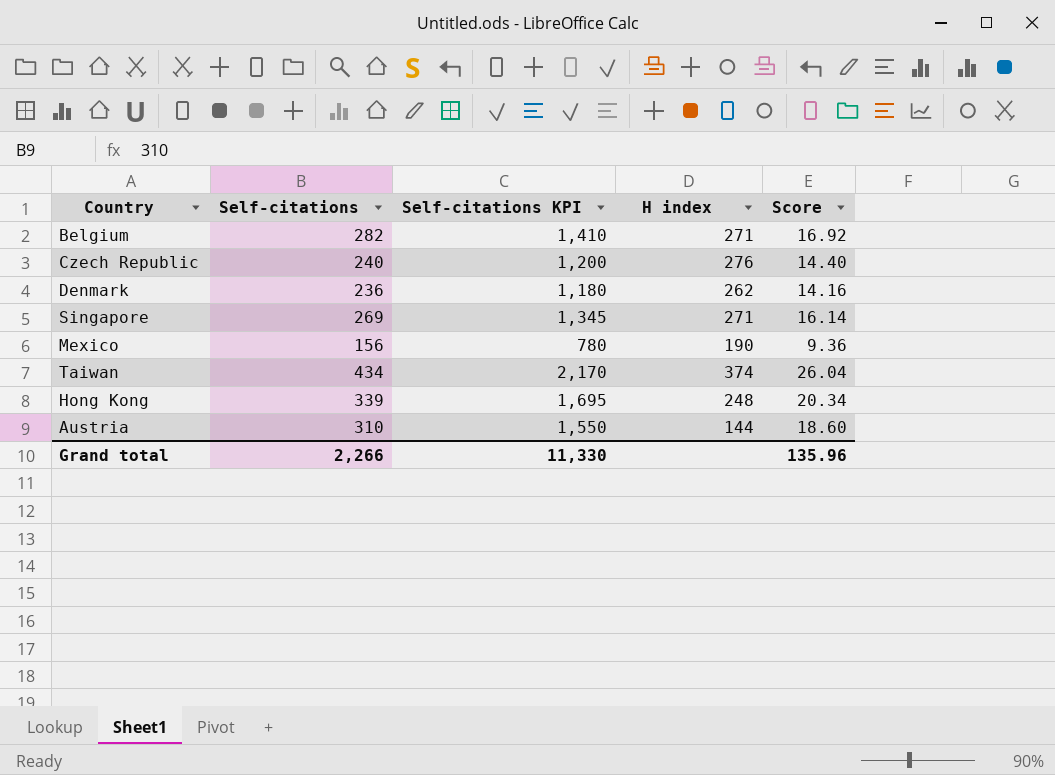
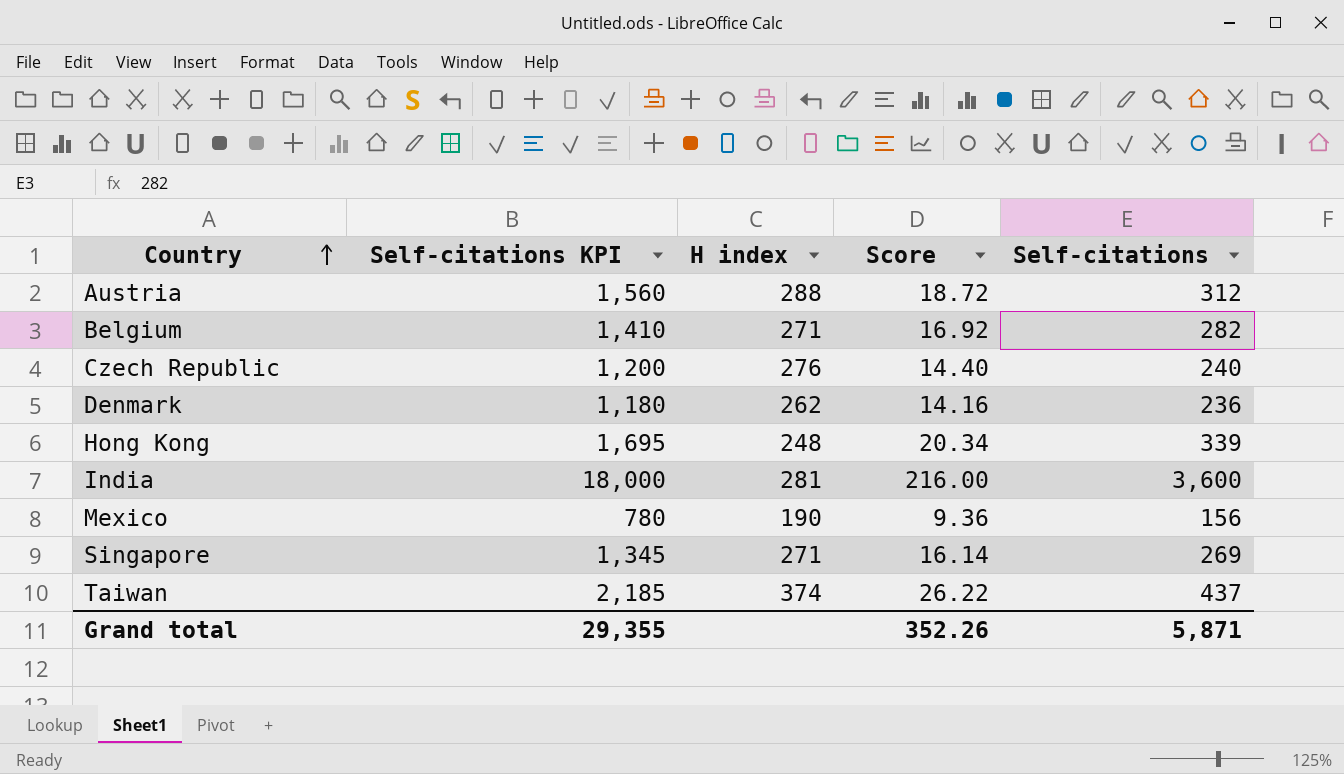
row order: none -> Country ascending
column Self-citations | position: 2 -> 5
Austria | Self-citations KPI: 1,550 -> 1,560
Austria | H index: 144 -> 288
Austria | Score: 18.60 -> 18.72
Austria | Self-citations: 310 -> 312
row India: none -> 18,000 | 281 | 216.00 | 3,600
Taiwan | Self-citations KPI: 2,170 -> 2,185
Taiwan | Score: 26.04 -> 26.22
Taiwan | Self-citations: 434 -> 437
Grand total | Self-citations KPI: 11,330 -> 29,355
Grand total | Score: 135.96 -> 352.26
Grand total | Self-citations: 2,266 -> 5,871

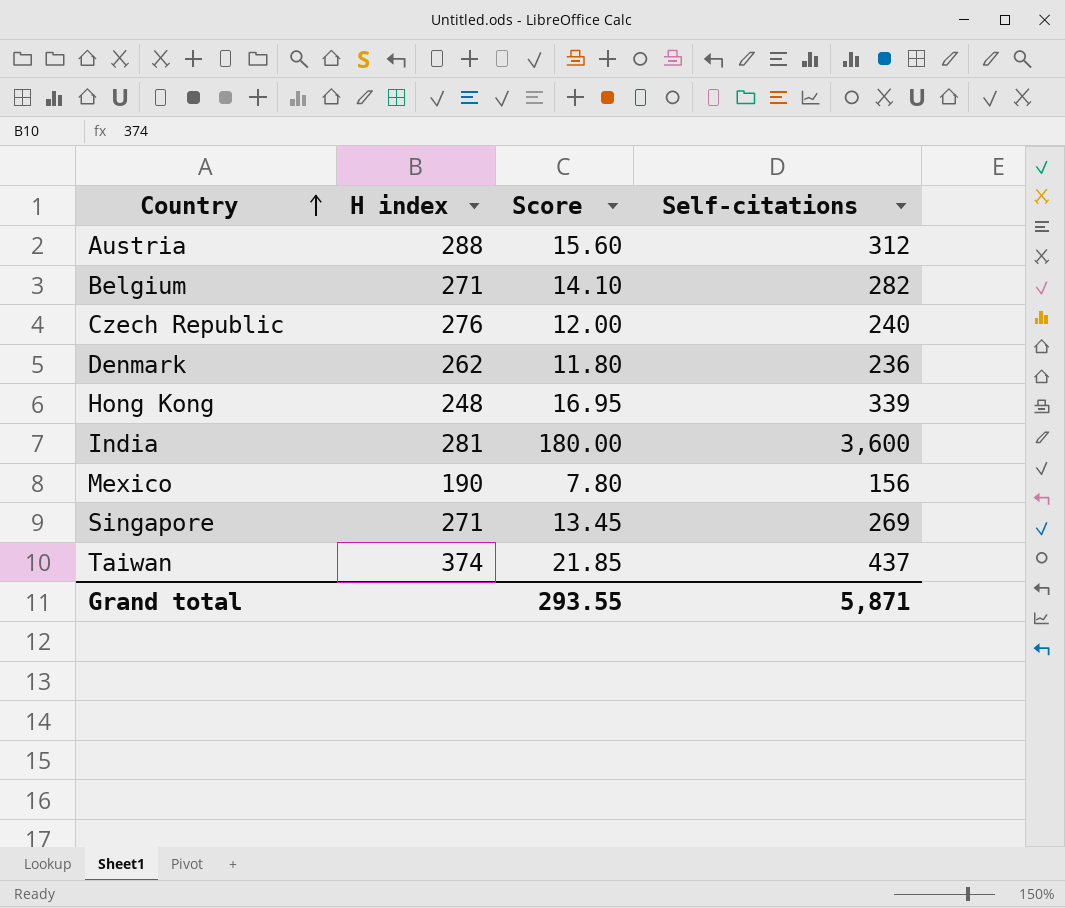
column Self-citations KPI | formula: [Self-citations] * 5 -> none
column Score | formula: [Self-citations] * 0.06 -> [Self-citations] * 0.05
Grand total | Score: 352.26 -> 293.55

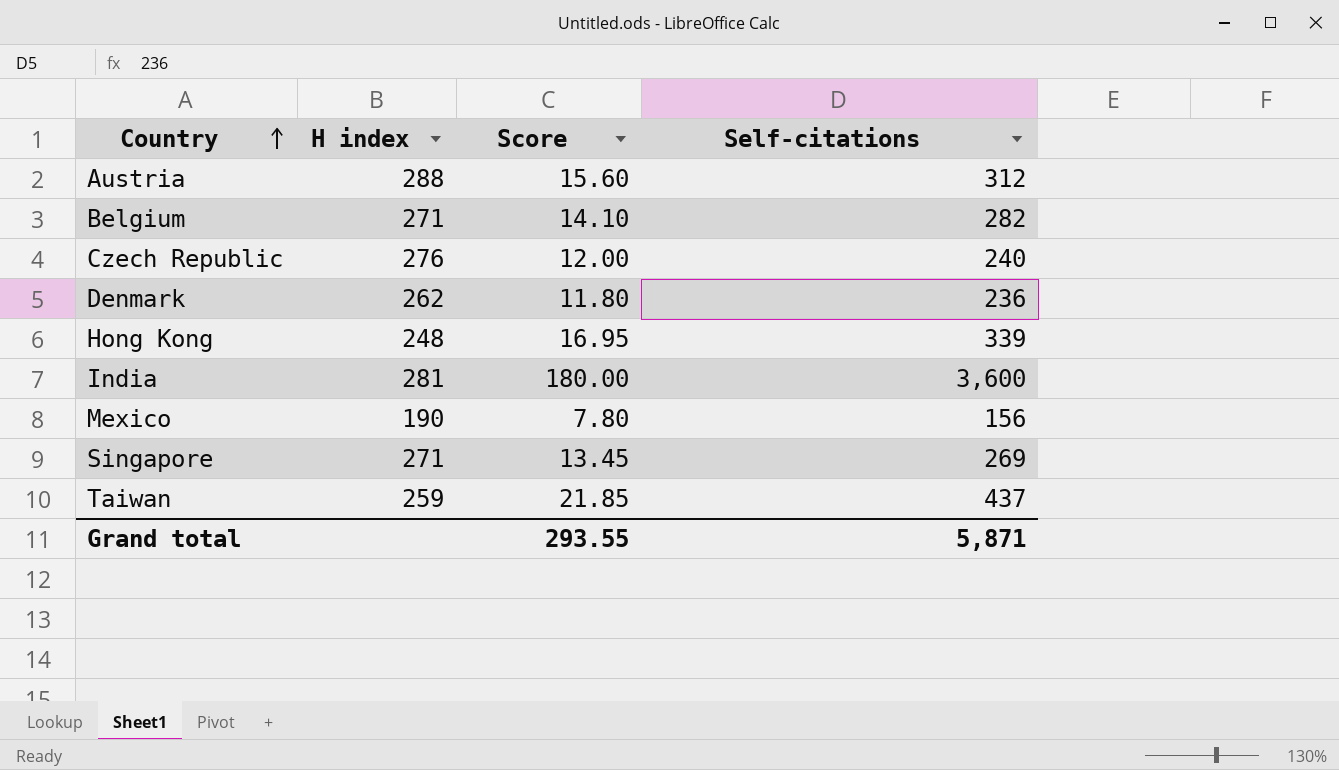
Taiwan | H index: 374 -> 259

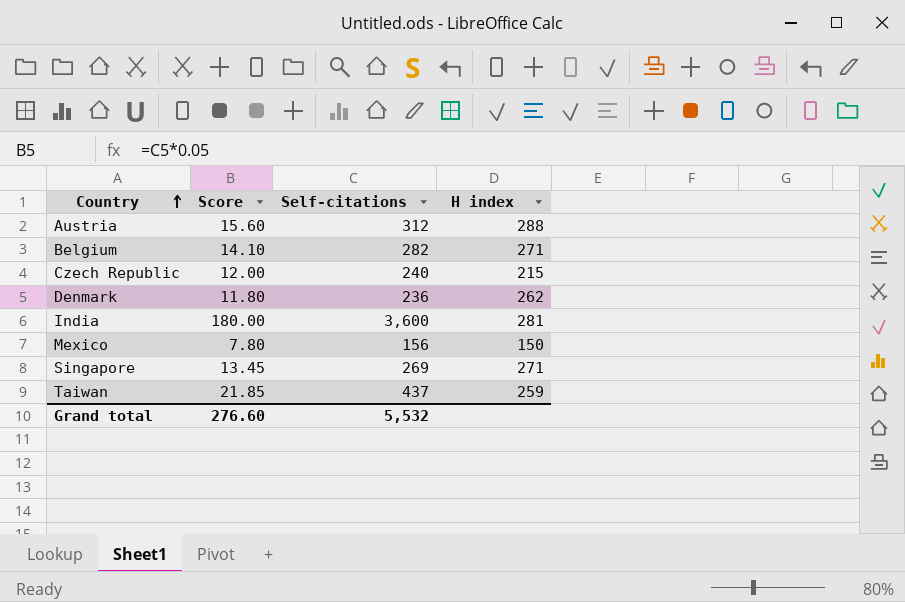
column H index | position: 2 -> 4
row Hong Kong: 248 | 16.95 | 339 -> none
Czech Republic | H index: 276 -> 215
Mexico | H index: 190 -> 150
Grand total | Score: 293.55 -> 276.60
Grand total | Self-citations: 5,871 -> 5,532

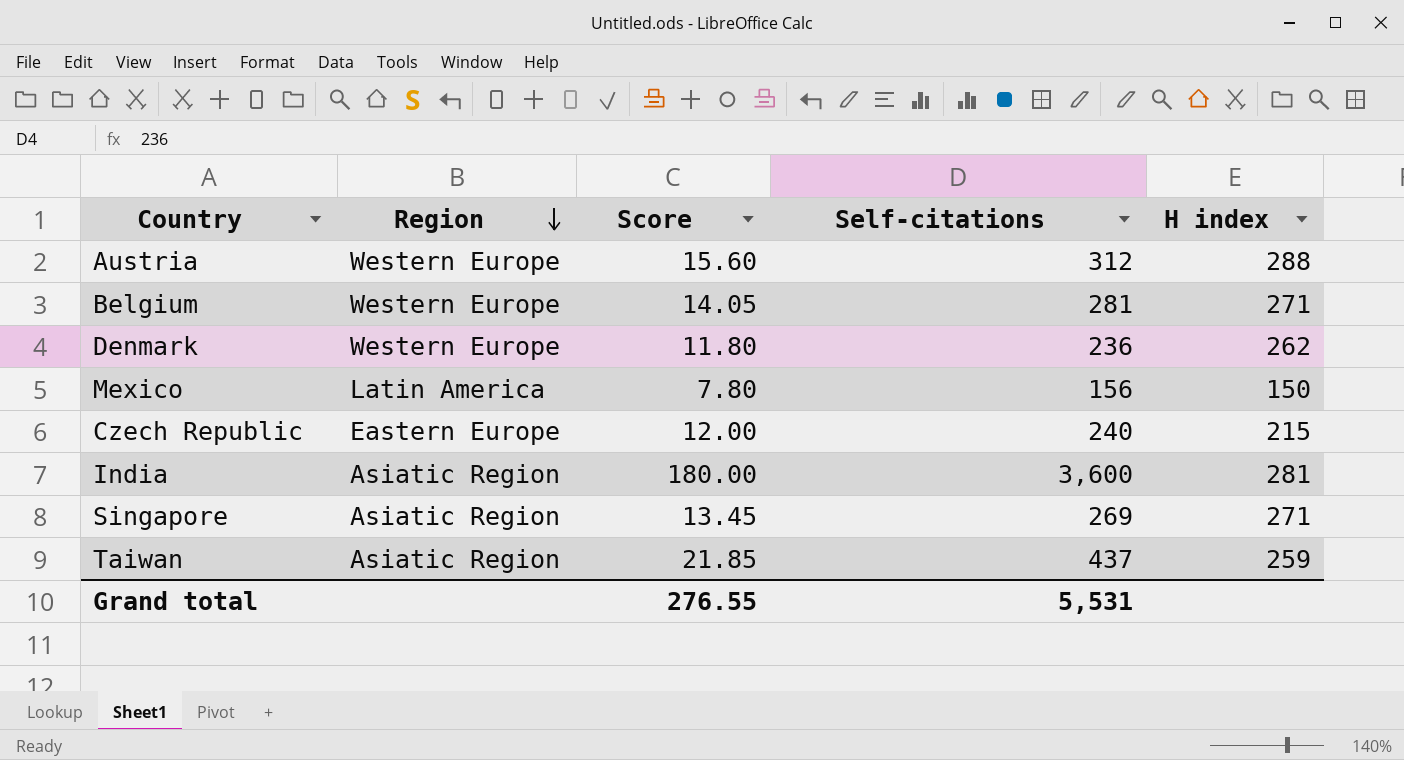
row order: Country ascending -> Region descending
column Region | position: none -> 2
Belgium | Score: 14.10 -> 14.05
Belgium | Self-citations: 282 -> 281
Grand total | Score: 276.60 -> 276.55
Grand total | Self-citations: 5,532 -> 5,531

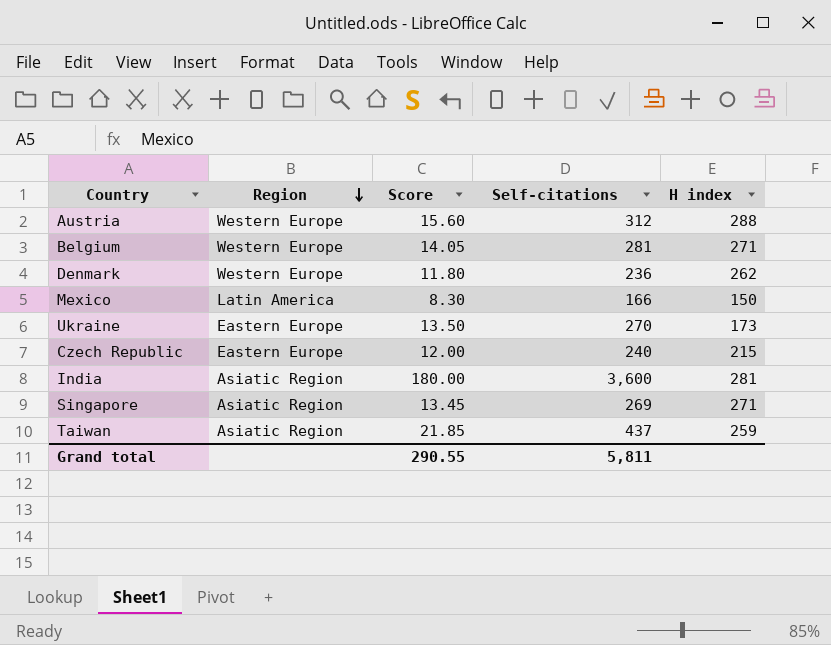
Mexico | Score: 7.80 -> 8.30
Mexico | Self-citations: 156 -> 166
row Ukraine: none -> Eastern Europe | 13.50 | 270 | 173
Grand total | Score: 276.55 -> 290.55
Grand total | Self-citations: 5,531 -> 5,811

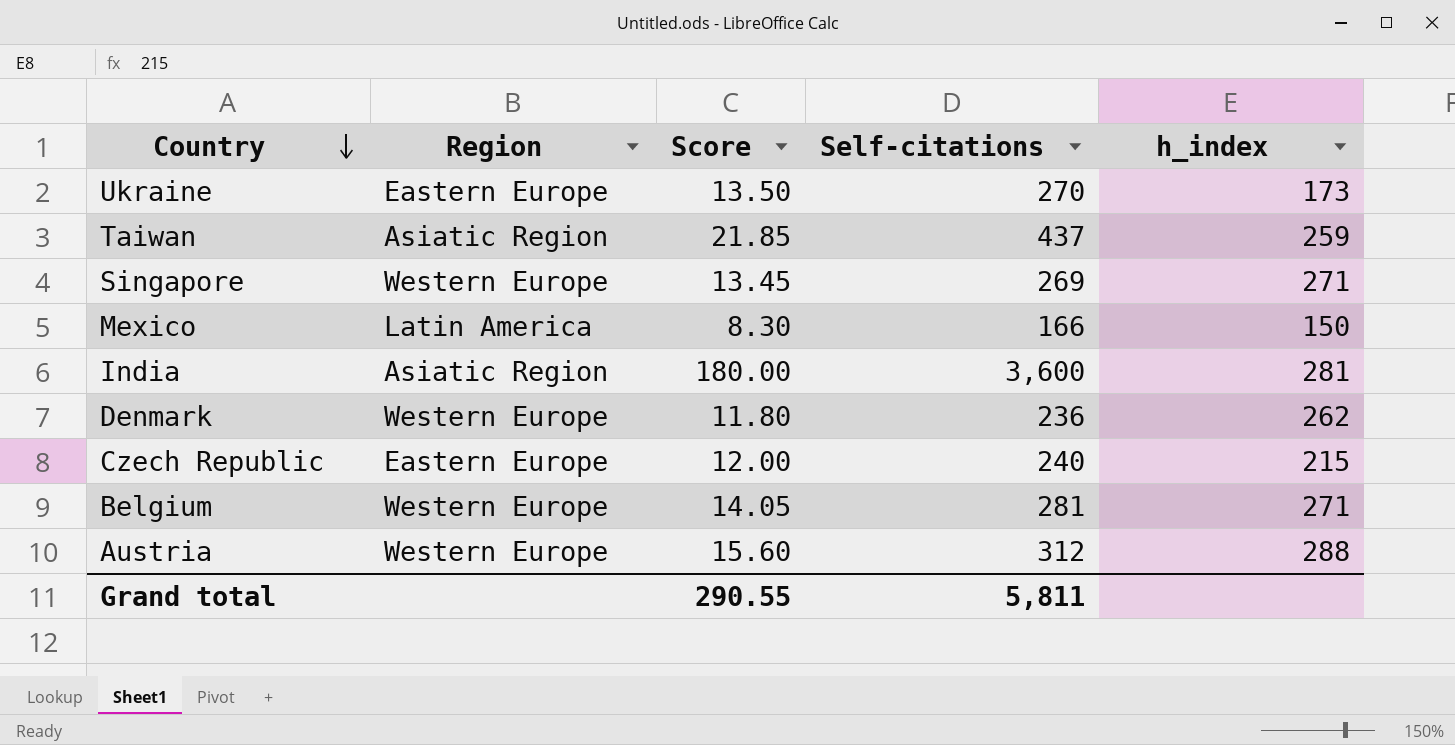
row order: Region descending -> Country descending
column name: H index -> h_index
Singapore | Region: Asiatic Region -> Western Europe

